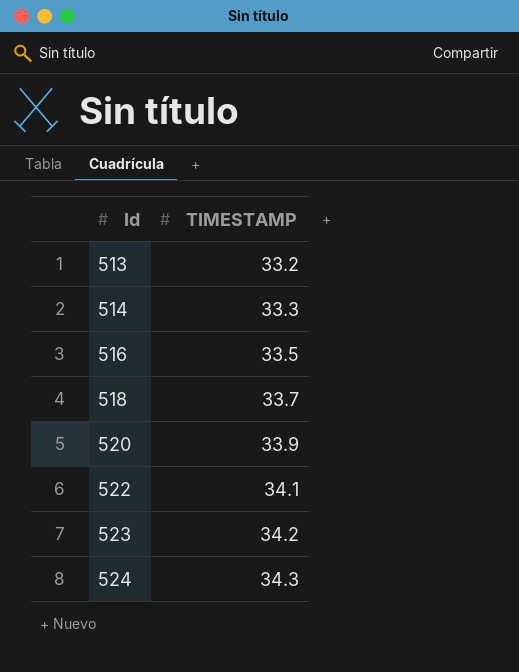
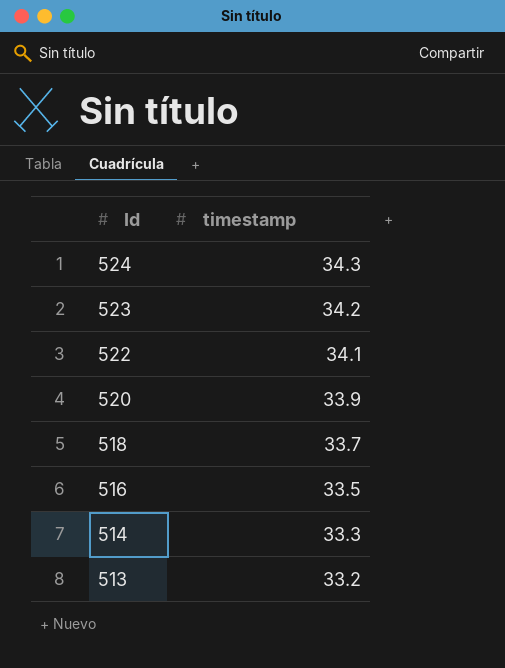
row order: Id ascending -> Id descending
column name: TIMESTAMP -> timestamp

